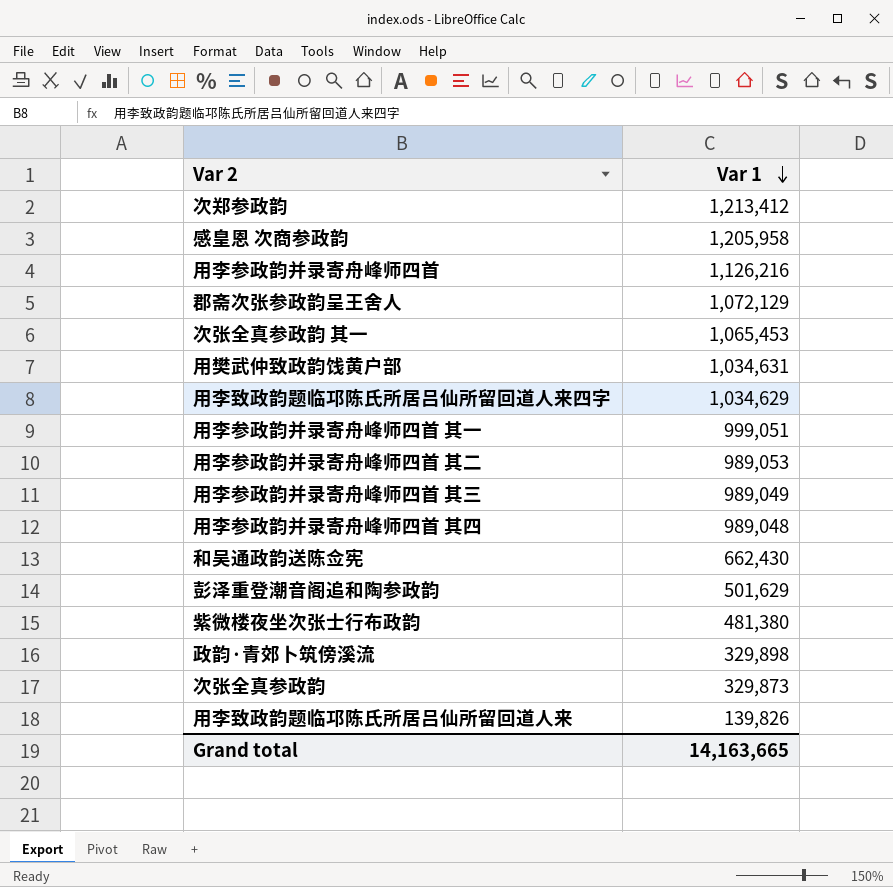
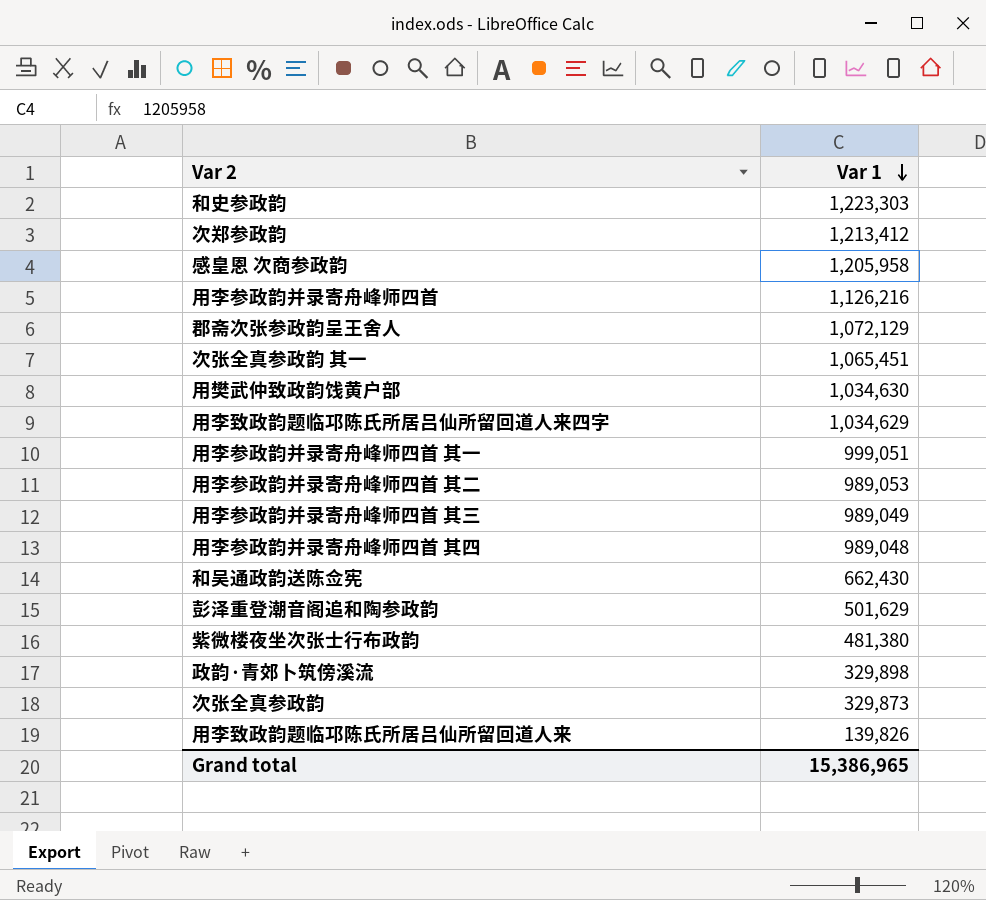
row 和史参政韵: none -> 1,223,303
次张全真参政韵 其一 | Var 1: 1,065,453 -> 1,065,451
用樊武仲致政韵饯黄户部 | Var 1: 1,034,631 -> 1,034,630
Grand total | Var 1: 14,163,665 -> 15,386,965

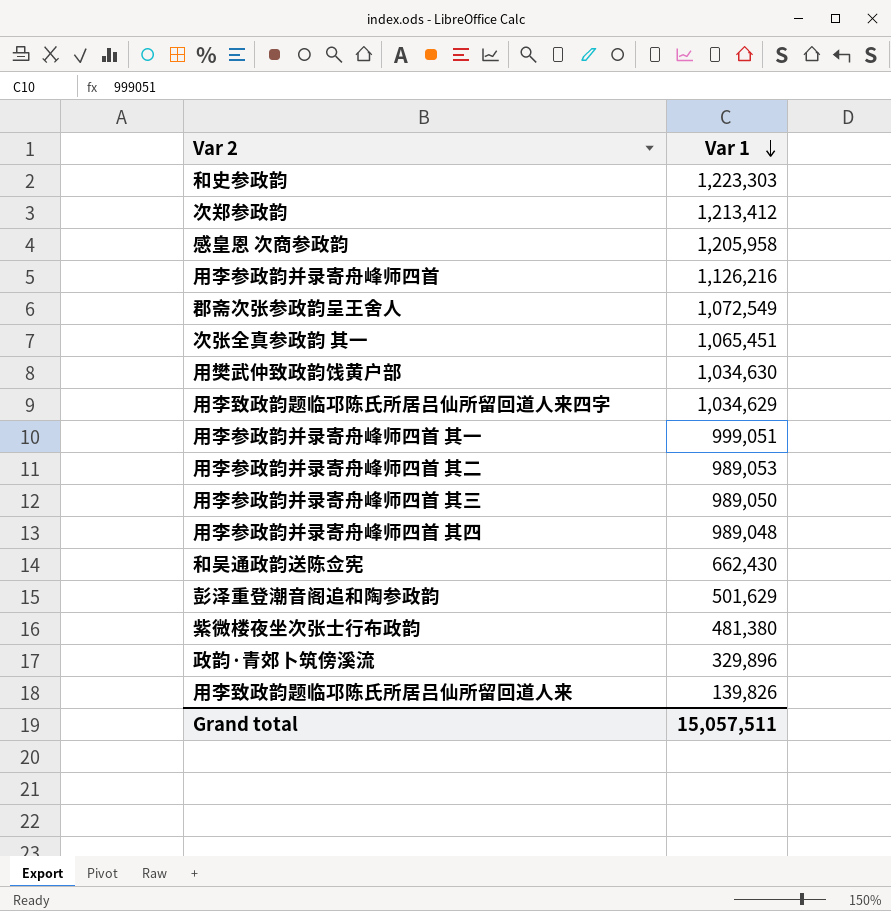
row 次张全真参政韵: 329,873 -> none
郡斋次张参政韵呈王舍人 | Var 1: 1,072,129 -> 1,072,549
用李参政韵并录寄舟峰师四首 其三 | Var 1: 989,049 -> 989,050
政韵·青郊卜筑傍溪流 | Var 1: 329,898 -> 329,896
Grand total | Var 1: 15,386,965 -> 15,057,511

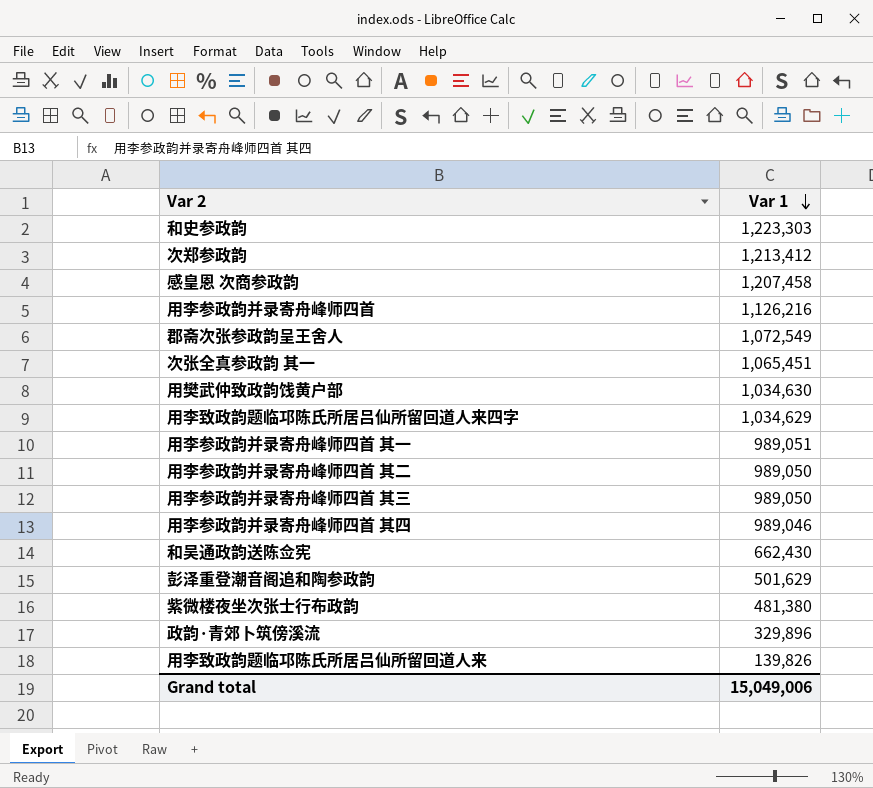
感皇恩 次商参政韵 | Var 1: 1,205,958 -> 1,207,458
用李参政韵并录寄舟峰师四首 其一 | Var 1: 999,051 -> 989,051
用李参政韵并录寄舟峰师四首 其二 | Var 1: 989,053 -> 989,050
用李参政韵并录寄舟峰师四首 其四 | Var 1: 989,048 -> 989,046
Grand total | Var 1: 15,057,511 -> 15,049,006

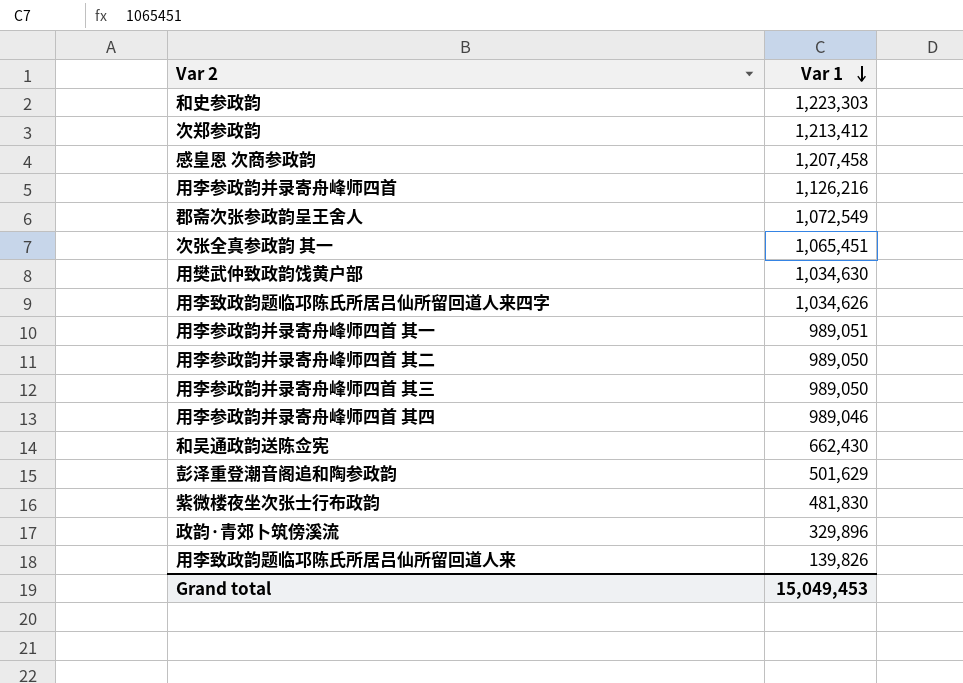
用李致政韵题临邛陈氏所居吕仙所留回道人来四字 | Var 1: 1,034,629 -> 1,034,626
紫微楼夜坐次张士行布政韵 | Var 1: 481,380 -> 481,830
Grand total | Var 1: 15,049,006 -> 15,049,453

